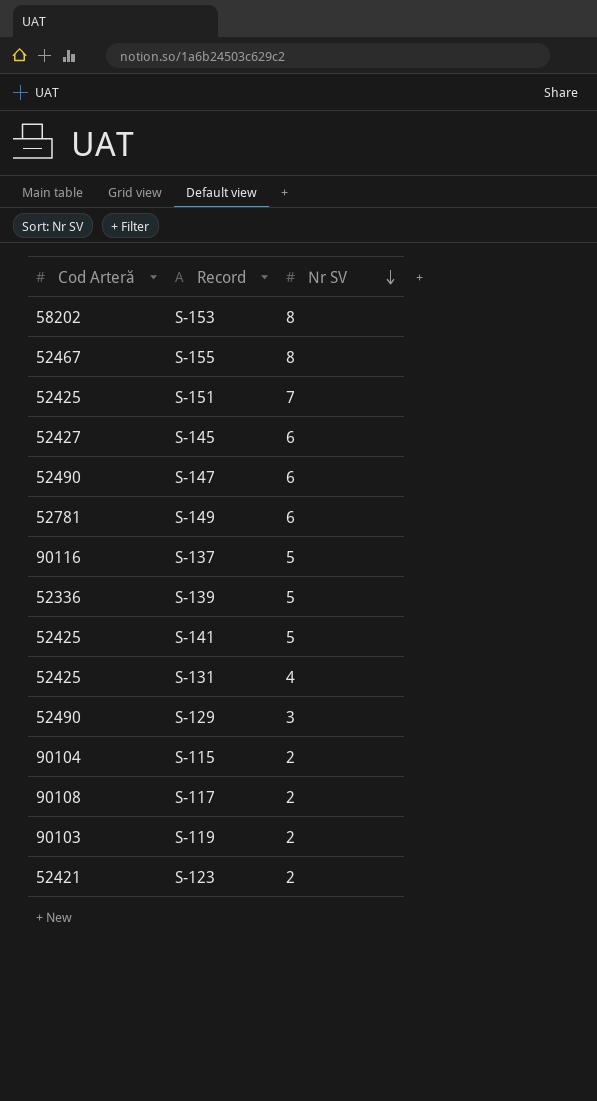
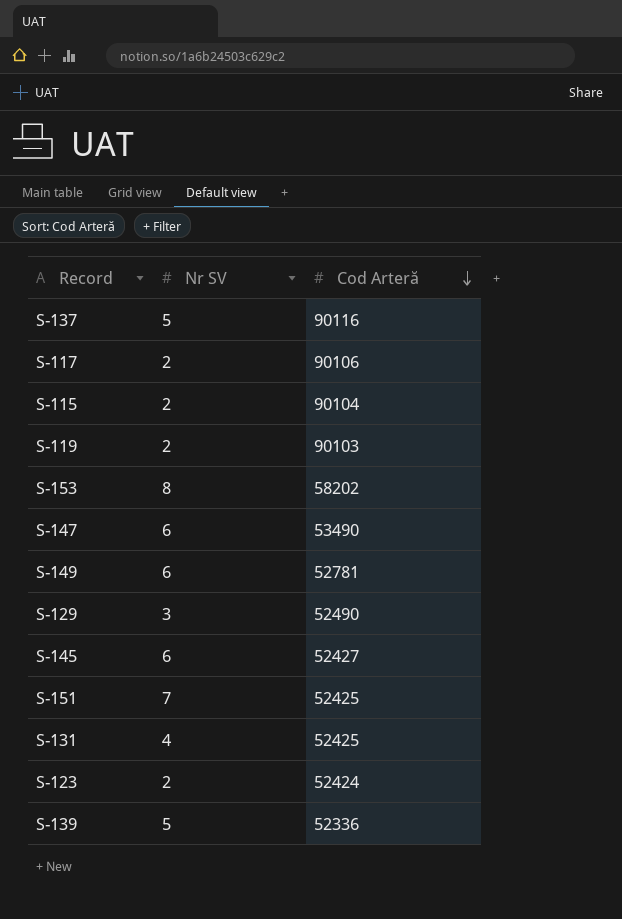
row order: Nr SV descending -> Cod Arteră descending
column Cod Arteră | position: 1 -> 3
row S-155: 52467 | 8 -> none
row S-141: 52425 | 5 -> none
S-117 | Cod Arteră: 90108 -> 90106
S-147 | Cod Arteră: 52490 -> 53490
S-123 | Cod Arteră: 52421 -> 52424

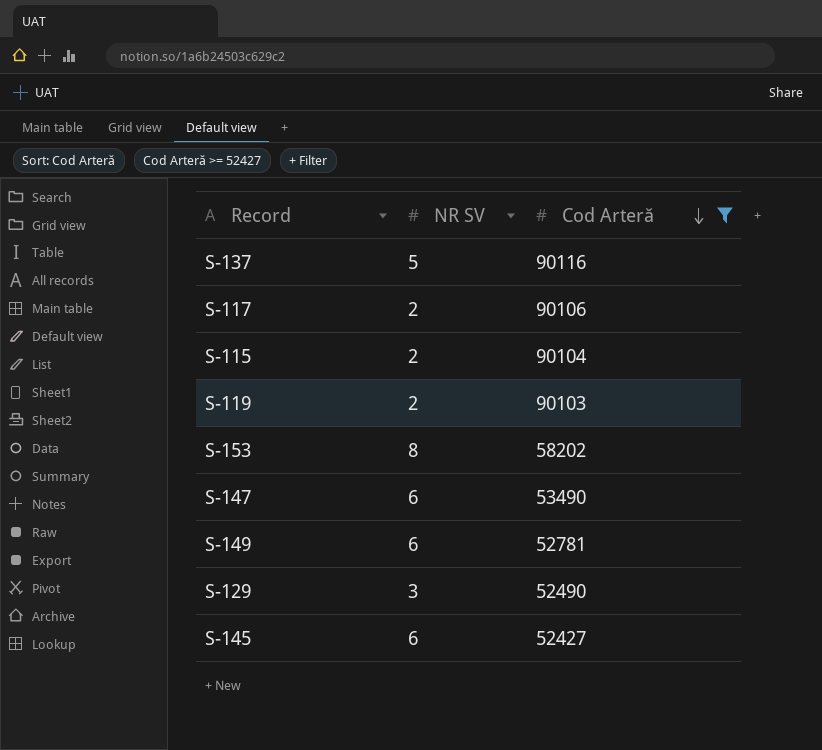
filter: none -> Cod Arteră >= 52427
column name: Nr SV -> NR SV

